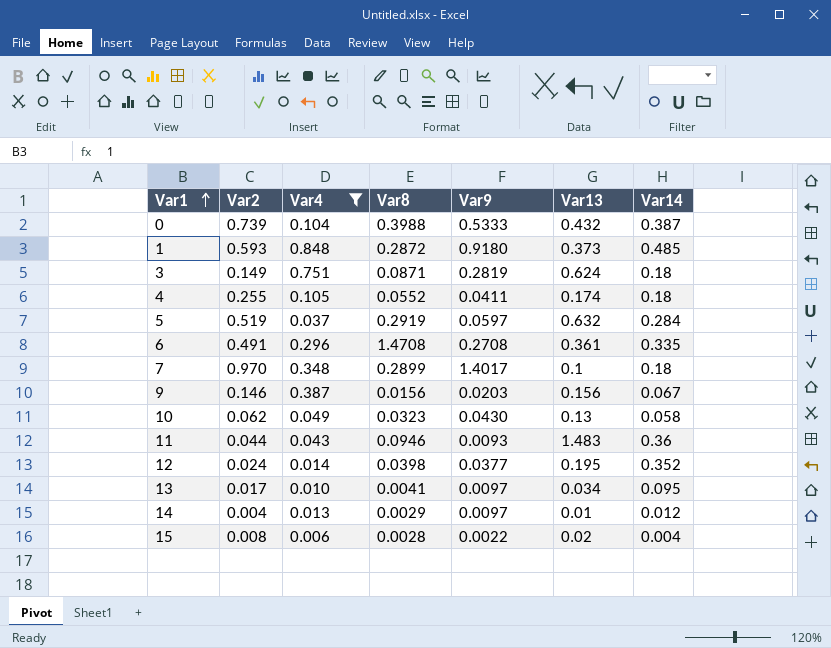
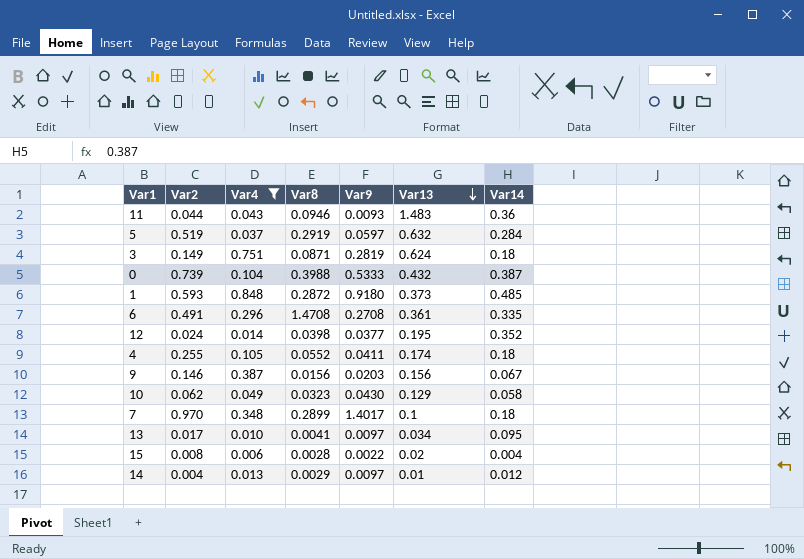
row order: Var1 ascending -> Var13 descending
10 | Var13: 0.13 -> 0.129

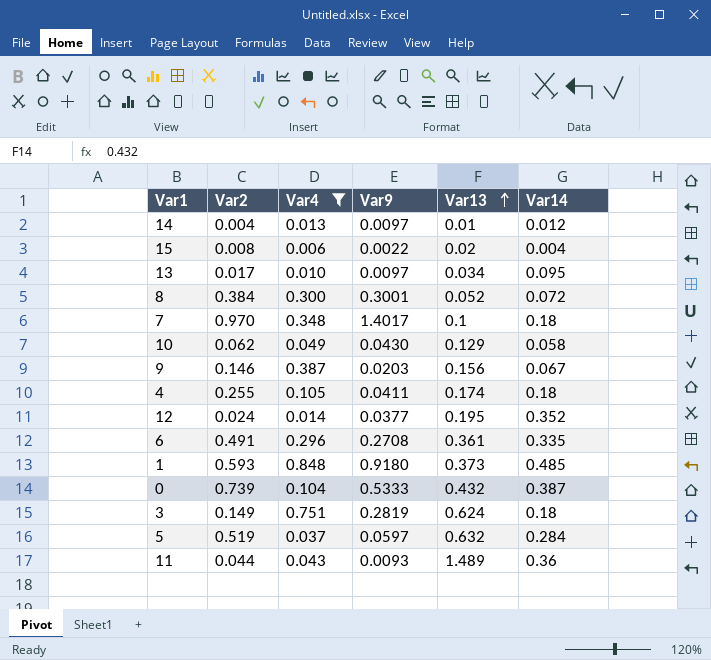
row order: Var13 descending -> Var13 ascending
column Var8 | position: 4 -> none
row 8: none -> 0.384 | 0.300 | 0.3001 | 0.052 | 0.072
11 | Var13: 1.483 -> 1.489

